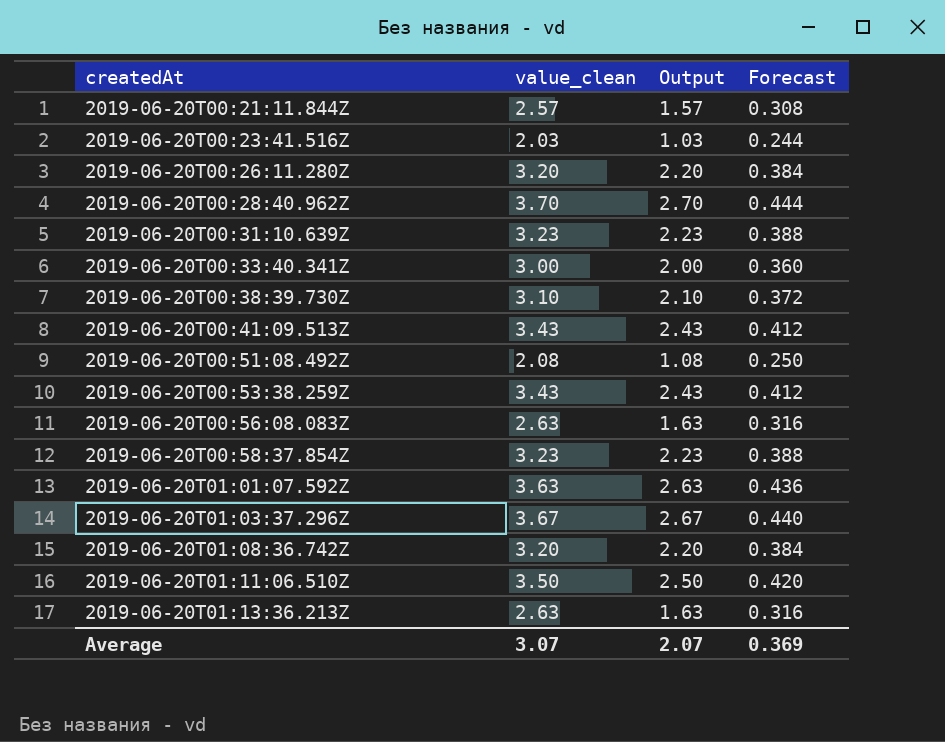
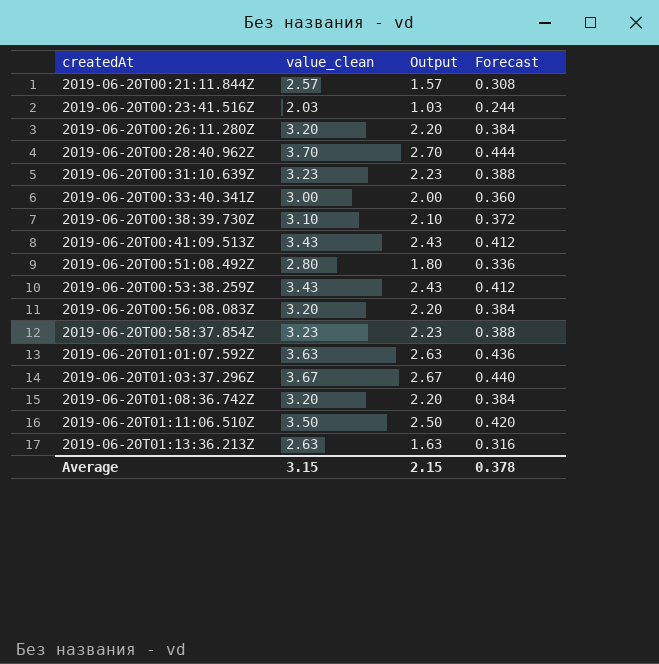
2019-06-20T00:51:08.492Z | value_clean: 2.08 -> 2.80
2019-06-20T00:51:08.492Z | Output: 1.08 -> 1.80
2019-06-20T00:51:08.492Z | Forecast: 0.250 -> 0.336
2019-06-20T00:56:08.083Z | value_clean: 2.63 -> 3.20
2019-06-20T00:56:08.083Z | Output: 1.63 -> 2.20
2019-06-20T00:56:08.083Z | Forecast: 0.316 -> 0.384
Average | value_clean: 3.07 -> 3.15
Average | Output: 2.07 -> 2.15
Average | Forecast: 0.369 -> 0.378

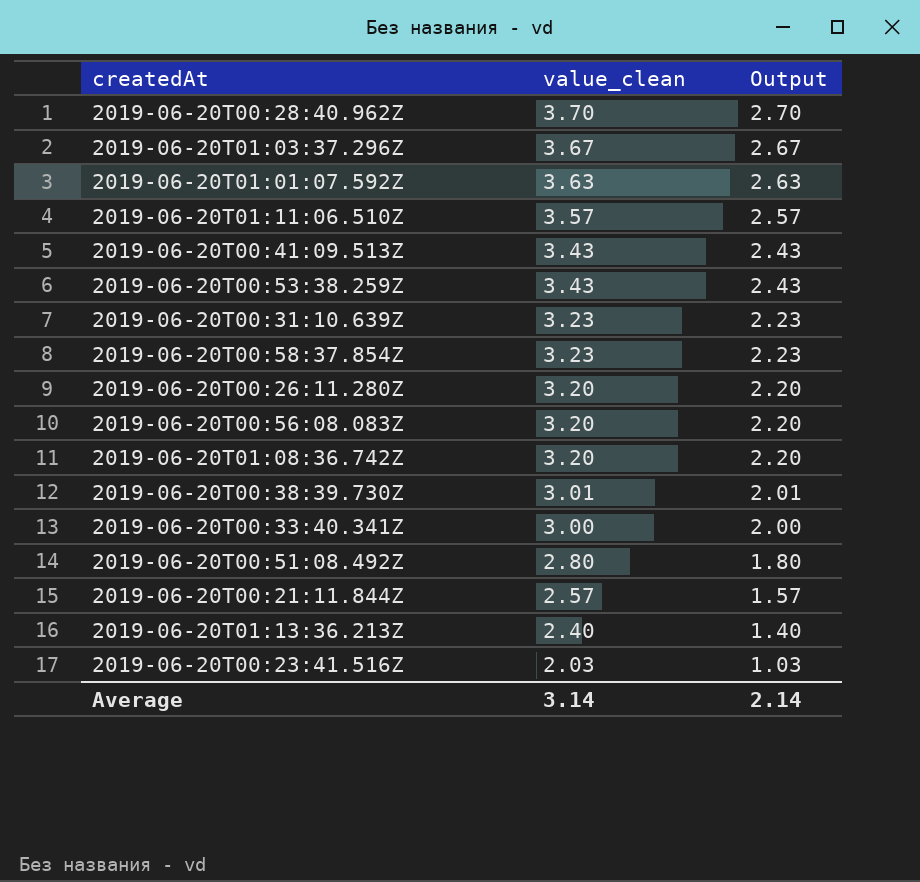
row order: createdAt ascending -> value_clean descending
column Forecast | formula: [value_clean] * 0.12 -> none
2019-06-20T01:11:06.510Z | value_clean: 3.50 -> 3.57
2019-06-20T01:11:06.510Z | Output: 2.50 -> 2.57
2019-06-20T00:38:39.730Z | value_clean: 3.10 -> 3.01
2019-06-20T00:38:39.730Z | Output: 2.10 -> 2.01
2019-06-20T01:13:36.213Z | value_clean: 2.63 -> 2.40
2019-06-20T01:13:36.213Z | Output: 1.63 -> 1.40
Average | value_clean: 3.15 -> 3.14
Average | Output: 2.15 -> 2.14

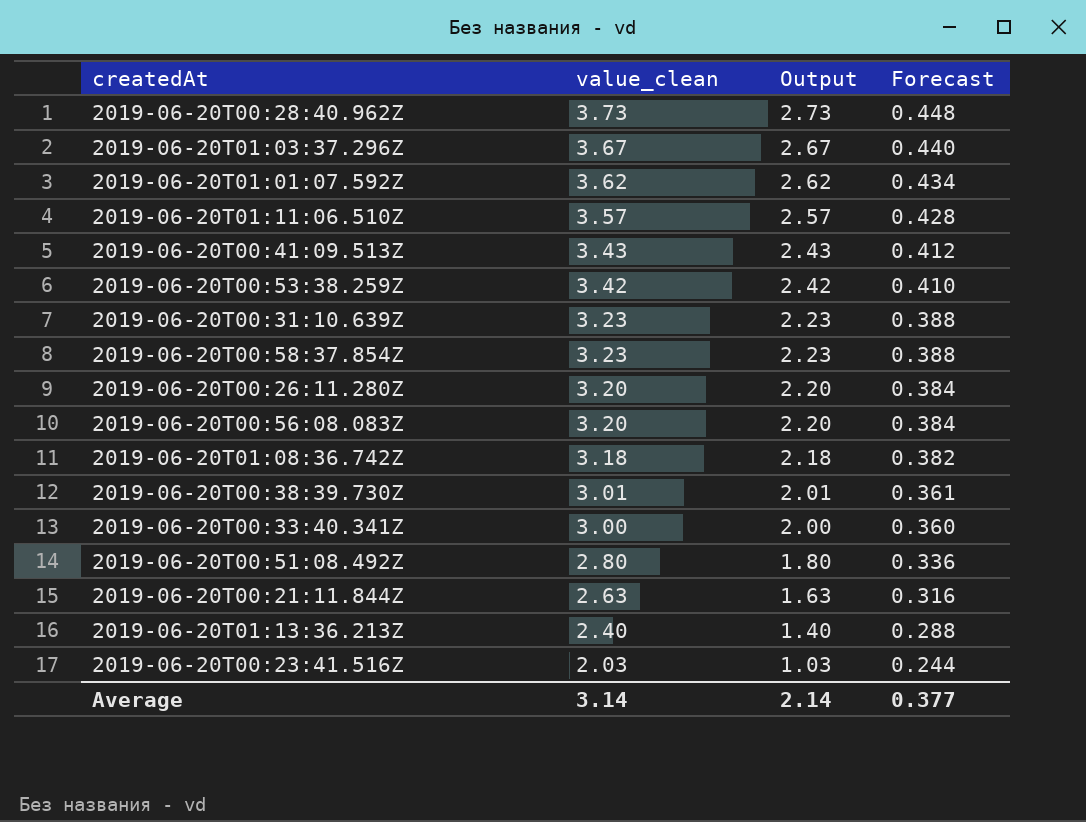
column Forecast | formula: none -> [value_clean] * 0.12
2019-06-20T00:28:40.962Z | value_clean: 3.70 -> 3.73
2019-06-20T00:28:40.962Z | Output: 2.70 -> 2.73
2019-06-20T01:01:07.592Z | value_clean: 3.63 -> 3.62
2019-06-20T01:01:07.592Z | Output: 2.63 -> 2.62
2019-06-20T00:53:38.259Z | value_clean: 3.43 -> 3.42
2019-06-20T00:53:38.259Z | Output: 2.43 -> 2.42
2019-06-20T01:08:36.742Z | value_clean: 3.20 -> 3.18
2019-06-20T01:08:36.742Z | Output: 2.20 -> 2.18
2019-06-20T00:21:11.844Z | value_clean: 2.57 -> 2.63
2019-06-20T00:21:11.844Z | Output: 1.57 -> 1.63

